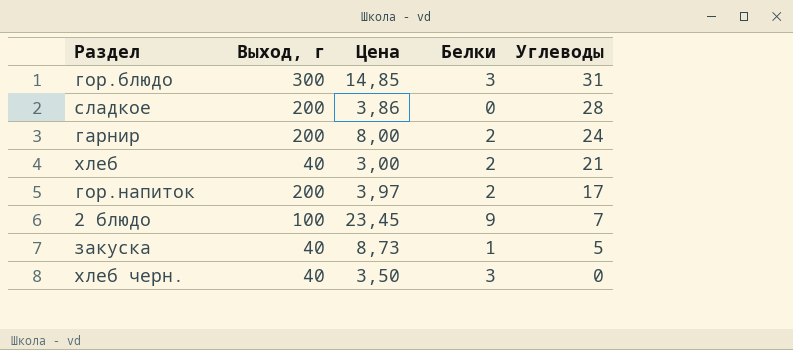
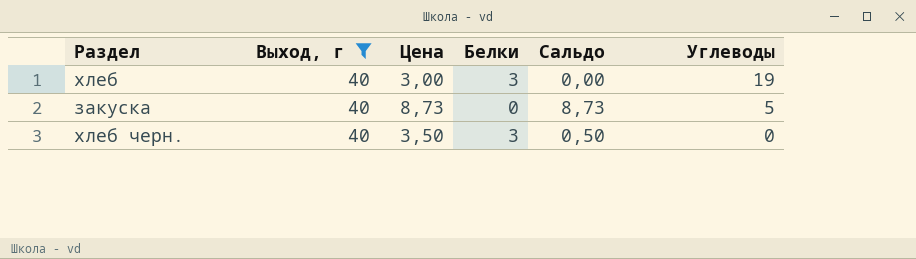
filter: none -> Выход, г = 40
column Сальдо | formula: none -> [Цена] - [Белки]
хлеб | Белки: 2 -> 3
хлеб | Углеводы: 21 -> 19
закуска | Белки: 1 -> 0

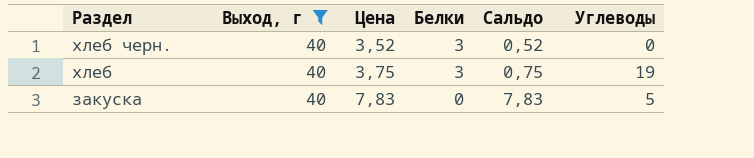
row order: Углеводы descending -> Раздел descending
хлеб черн. | Цена: 3,50 -> 3,52
хлеб черн. | Сальдо: 0,50 -> 0,52
хлеб | Цена: 3,00 -> 3,75
хлеб | Сальдо: 0,00 -> 0,75
закуска | Цена: 8,73 -> 7,83
закуска | Сальдо: 8,73 -> 7,83

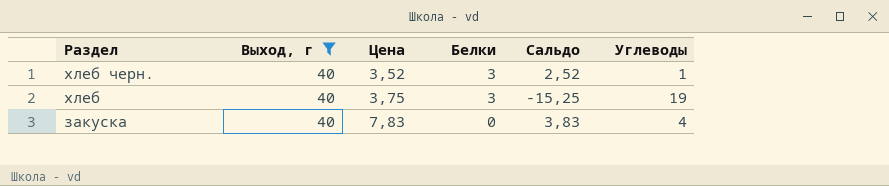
column Сальдо | formula: [Цена] - [Белки] -> [Цена] - [Углеводы]
хлеб черн. | Углеводы: 0 -> 1
закуска | Углеводы: 5 -> 4

